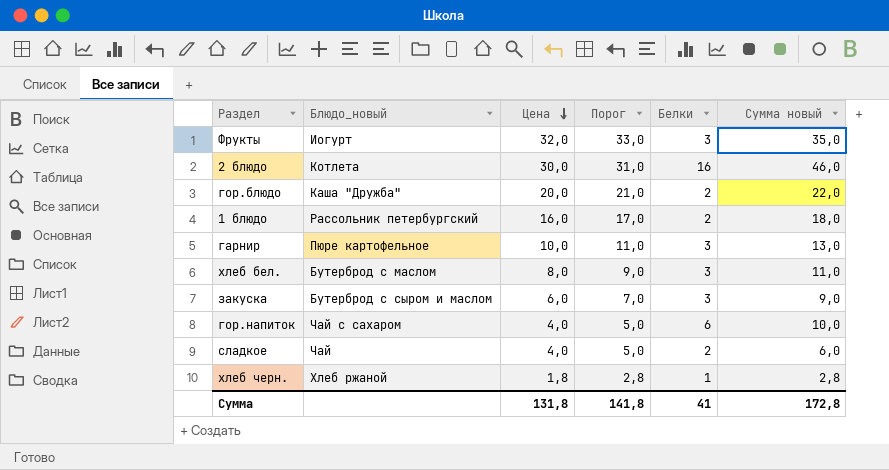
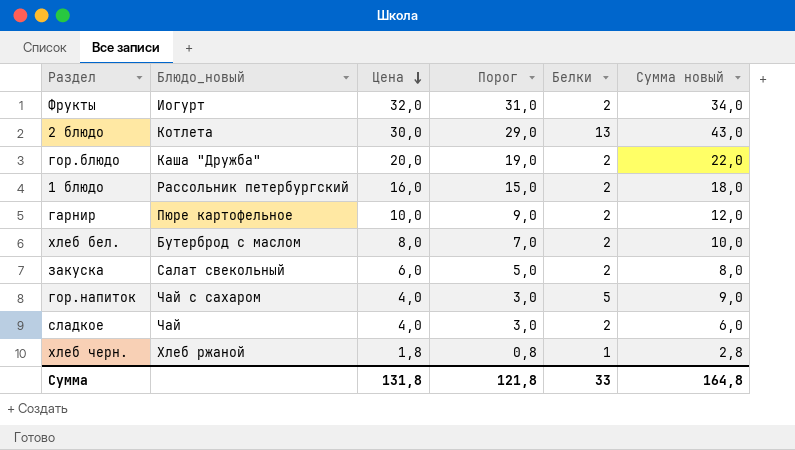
column Порог | formula: [Цена] + 1 -> [Цена] - 1
Фрукты | Белки: 3 -> 2
Фрукты | Сумма новый: 35,0 -> 34,0
2 блюдо | Белки: 16 -> 13
2 блюдо | Сумма новый: 46,0 -> 43,0
гарнир | Белки: 3 -> 2
гарнир | Сумма новый: 13,0 -> 12,0
хлеб бел. | Белки: 3 -> 2
хлеб бел. | Сумма новый: 11,0 -> 10,0
закуска | Блюдо_новый: Бутерброд с сыром и маслом -> Салат свекольный
закуска | Белки: 3 -> 2
закуска | Сумма новый: 9,0 -> 8,0
гор.напиток | Белки: 6 -> 5
гор.напиток | Сумма новый: 10,0 -> 9,0
Сумма | Порог: 141,8 -> 121,8
Сумма | Белки: 41 -> 33
Сумма | Сумма новый: 172,8 -> 164,8

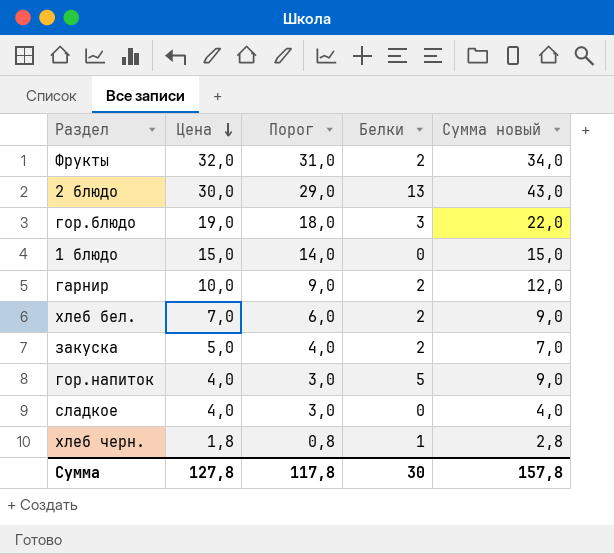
column Блюдо_новый | position: 2 -> none
гор.блюдо | Цена: 20,0 -> 19,0
гор.блюдо | Порог: 19,0 -> 18,0
гор.блюдо | Белки: 2 -> 3
1 блюдо | Цена: 16,0 -> 15,0
1 блюдо | Порог: 15,0 -> 14,0
1 блюдо | Белки: 2 -> 0
1 блюдо | Сумма новый: 18,0 -> 15,0
хлеб бел. | Цена: 8,0 -> 7,0
хлеб бел. | Порог: 7,0 -> 6,0
хлеб бел. | Сумма новый: 10,0 -> 9,0
закуска | Цена: 6,0 -> 5,0
закуска | Порог: 5,0 -> 4,0
закуска | Сумма новый: 8,0 -> 7,0
сладкое | Белки: 2 -> 0
сладкое | Сумма новый: 6,0 -> 4,0
Сумма | Цена: 131,8 -> 127,8
Сумма | Порог: 121,8 -> 117,8
Сумма | Белки: 33 -> 30
Сумма | Сумма новый: 164,8 -> 157,8

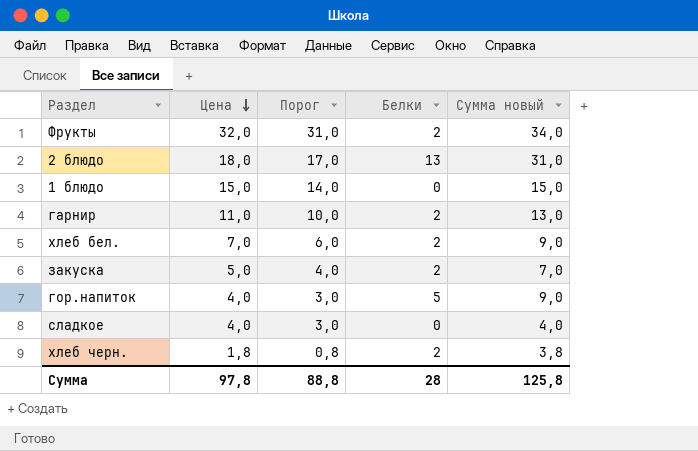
row гор.блюдо: 19,0 | 18,0 | 3 | 22,0 -> none
2 блюдо | Цена: 30,0 -> 18,0
2 блюдо | Порог: 29,0 -> 17,0
2 блюдо | Сумма новый: 43,0 -> 31,0
гарнир | Цена: 10,0 -> 11,0
гарнир | Порог: 9,0 -> 10,0
гарнир | Сумма новый: 12,0 -> 13,0
хлеб черн. | Белки: 1 -> 2
хлеб черн. | Сумма новый: 2,8 -> 3,8
Сумма | Цена: 127,8 -> 97,8
Сумма | Порог: 117,8 -> 88,8
Сумма | Белки: 30 -> 28
Сумма | Сумма новый: 157,8 -> 125,8

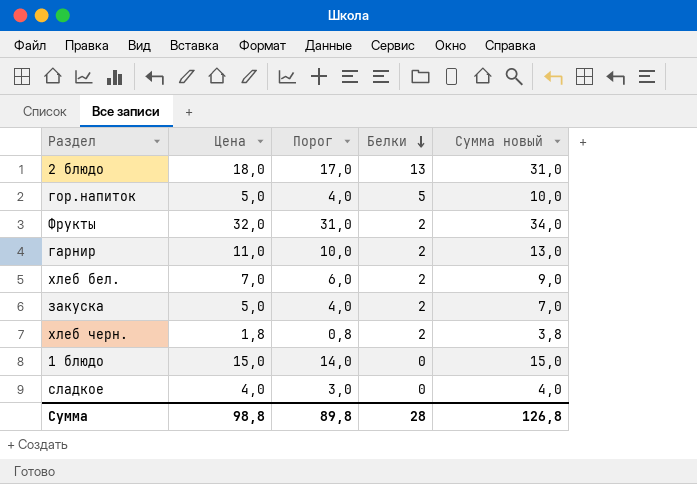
row order: Цена descending -> Белки descending
гор.напиток | Цена: 4,0 -> 5,0
гор.напиток | Порог: 3,0 -> 4,0
гор.напиток | Сумма новый: 9,0 -> 10,0
Сумма | Цена: 97,8 -> 98,8
Сумма | Порог: 88,8 -> 89,8
Сумма | Сумма новый: 125,8 -> 126,8

